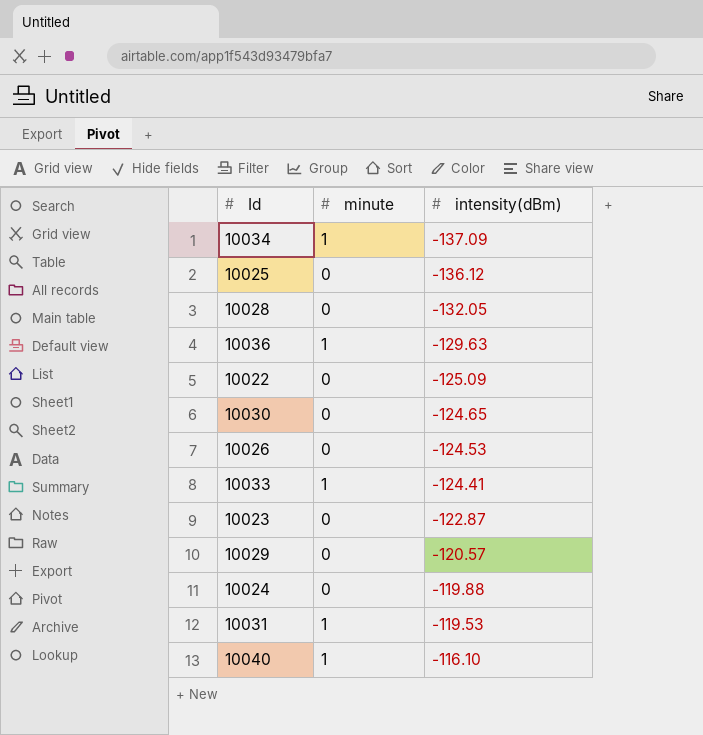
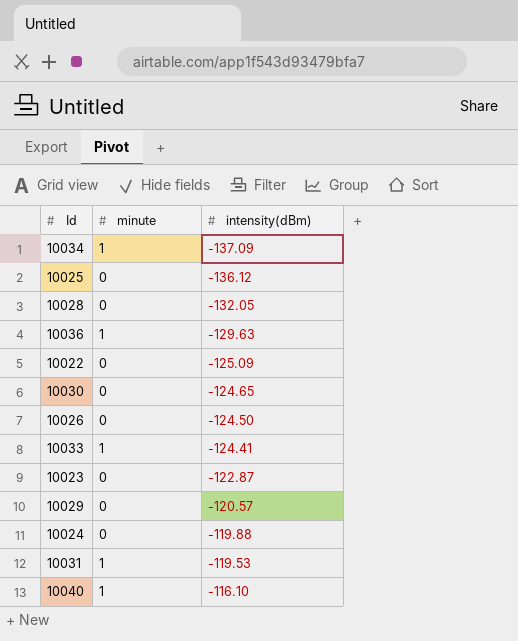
10026 | intensity(dBm): -124.53 -> -124.50

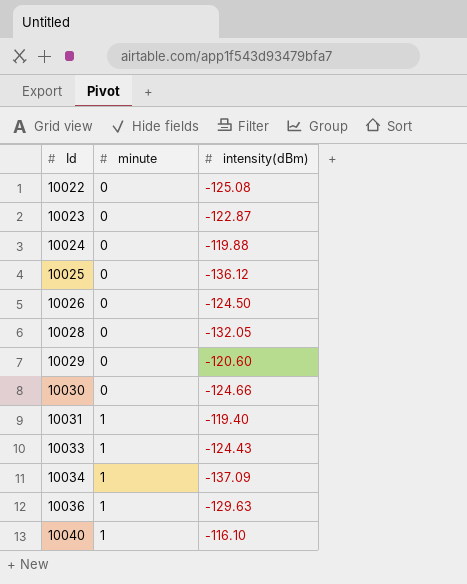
row order: intensity(dBm) ascending -> Id ascending
10022 | intensity(dBm): -125.09 -> -125.08
10029 | intensity(dBm): -120.57 -> -120.60
10030 | intensity(dBm): -124.65 -> -124.66
10031 | intensity(dBm): -119.53 -> -119.40
10033 | intensity(dBm): -124.41 -> -124.43

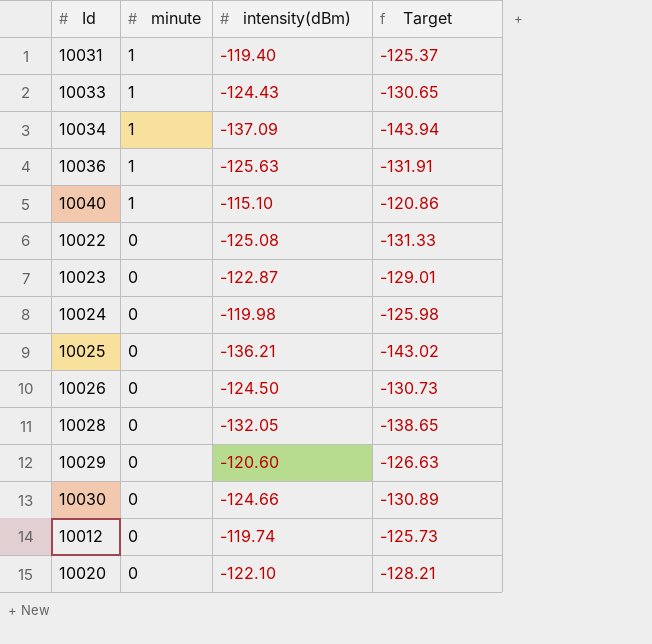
row order: Id ascending -> minute descending
column Target | formula: none -> [intensity(dBm)] * 1.05
10036 | intensity(dBm): -129.63 -> -125.63
10040 | intensity(dBm): -116.10 -> -115.10
10024 | intensity(dBm): -119.88 -> -119.98
10025 | intensity(dBm): -136.12 -> -136.21
row 10012: none -> 0 | -119.74 | -125.73
row 10020: none -> 0 | -122.10 | -128.21

